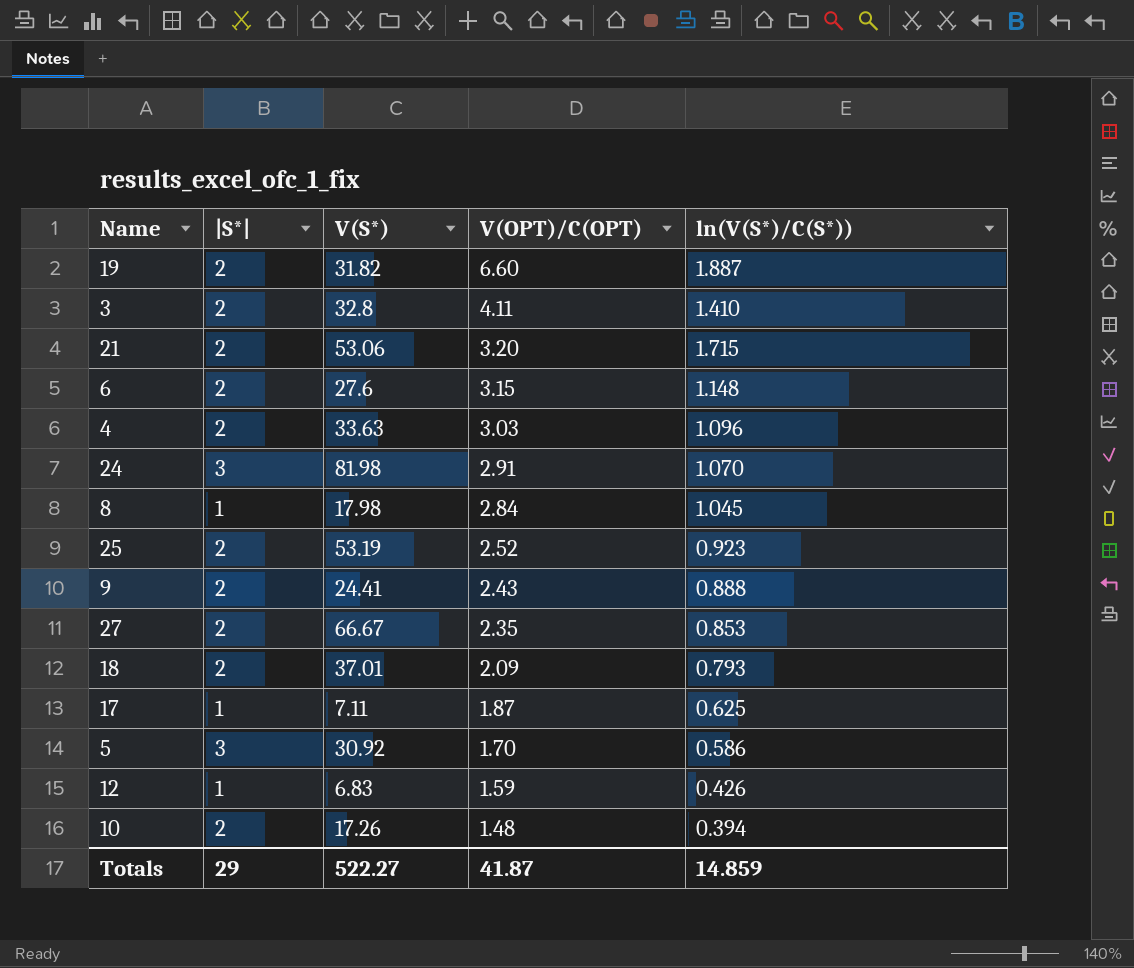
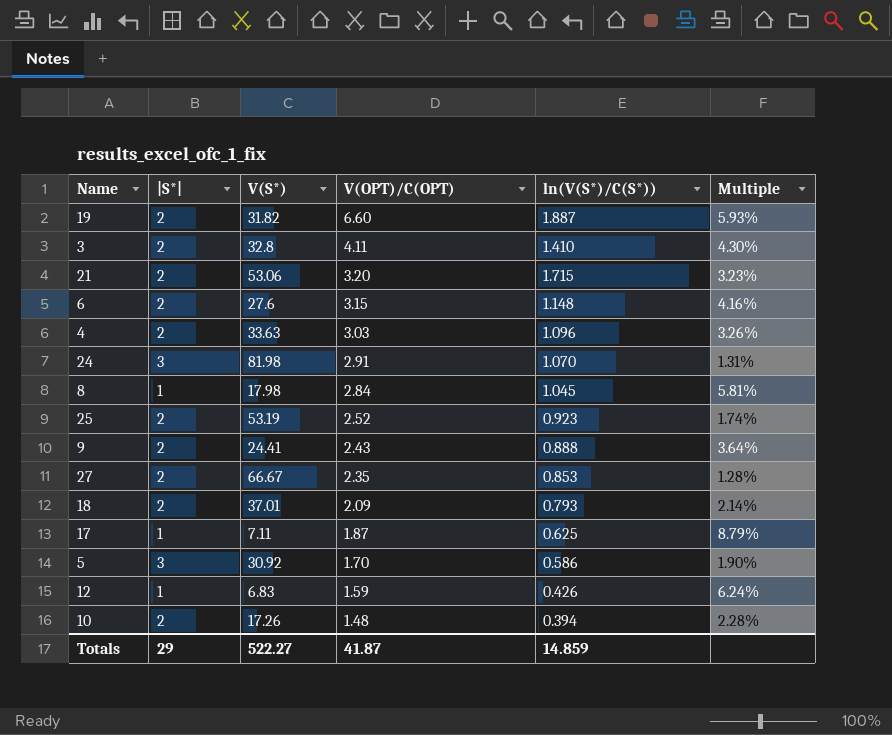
column Multiple | formula: none -> [ln(V(S*)/C(S*))] / [V(S*)]

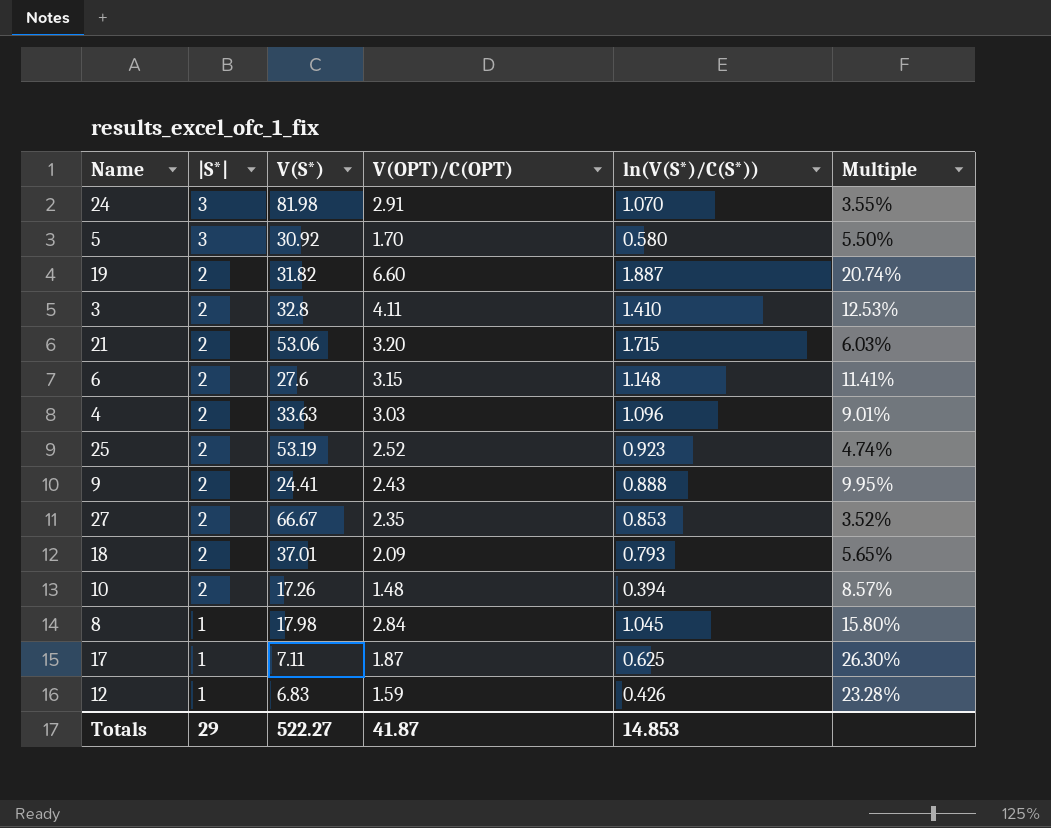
row order: V(OPT)/C(OPT) descending -> |S*| descending
column Multiple | formula: [ln(V(S*)/C(S*))] / [V(S*)] -> [V(OPT)/C(OPT)] / [V(S*)]
5 | ln(V(S*)/C(S*)): 0.586 -> 0.580
Totals | ln(V(S*)/C(S*)): 14.859 -> 14.853

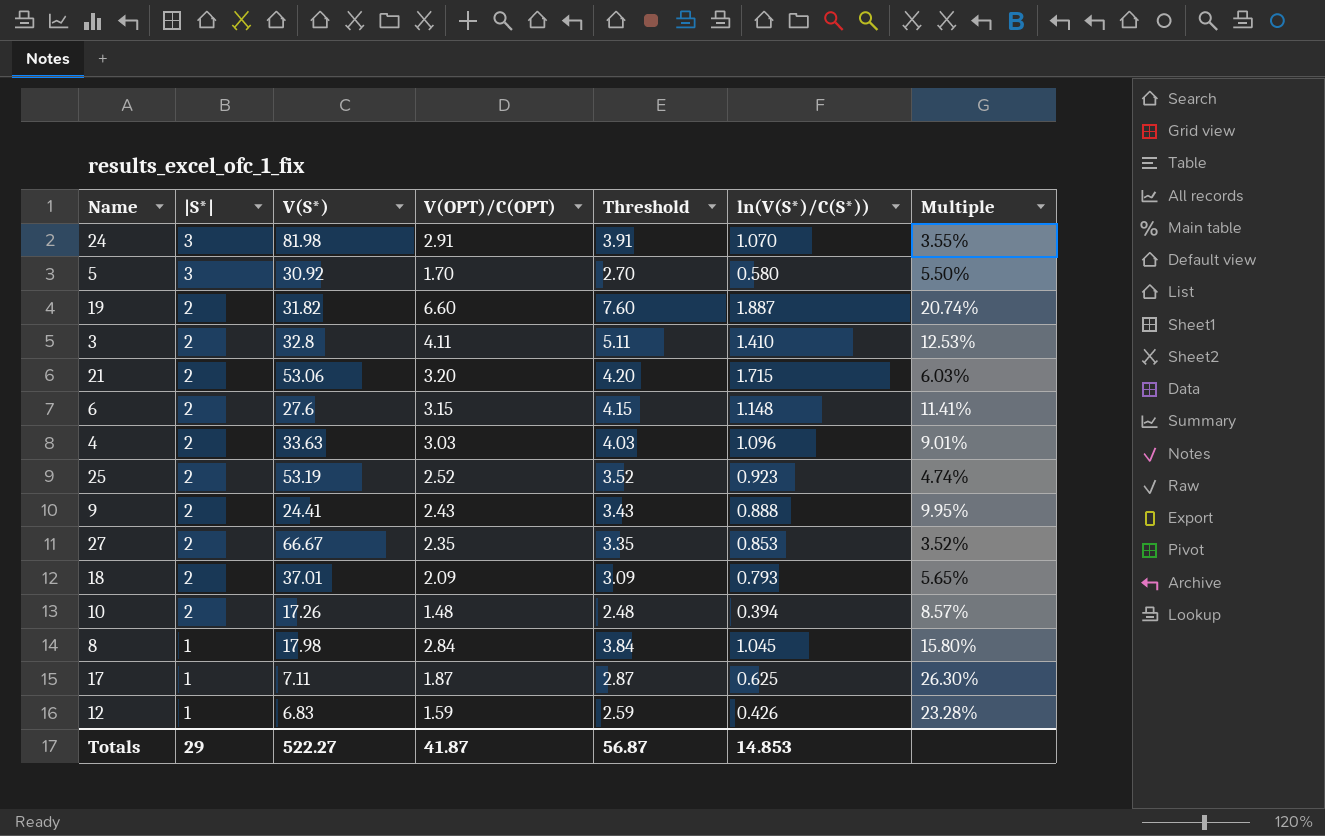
column Threshold | formula: none -> [V(OPT)/C(OPT)] + 1

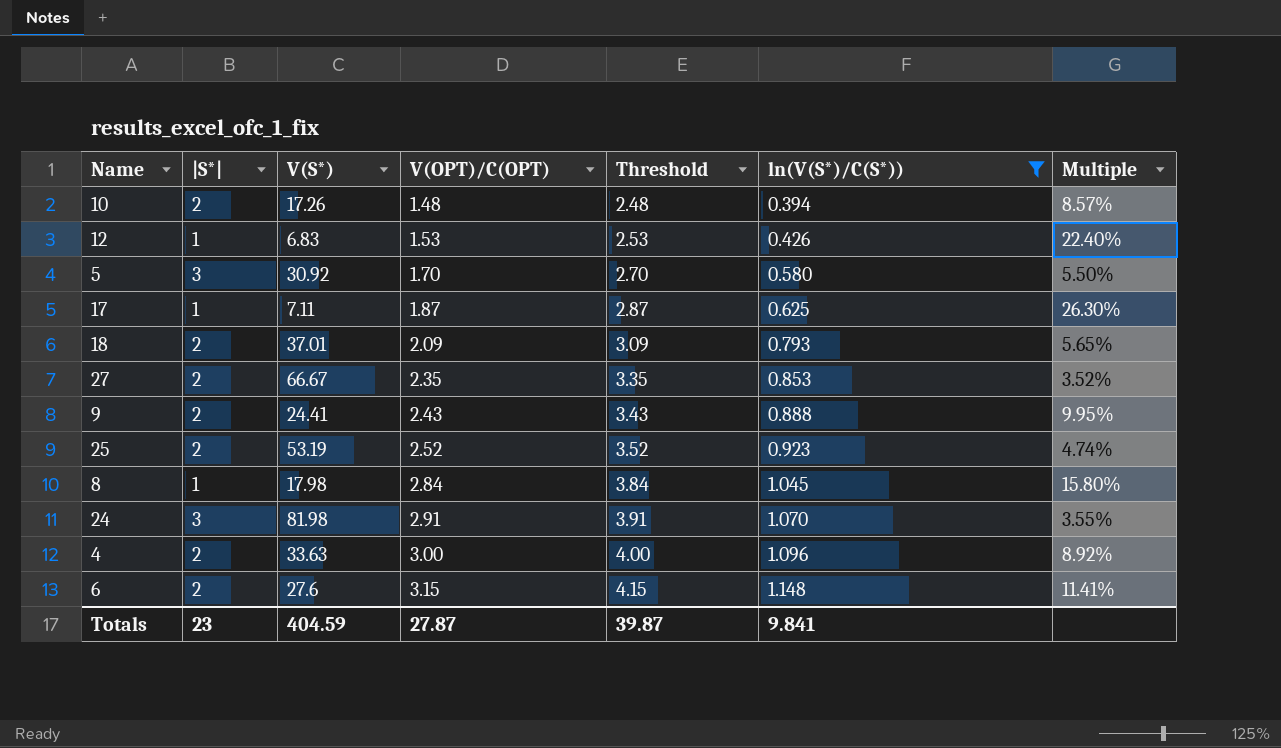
filter: none -> ln(V(S*)/C(S*)) <= 1.148
row order: |S*| descending -> V(OPT)/C(OPT) ascending
12 | V(OPT)/C(OPT): 1.59 -> 1.53
12 | Threshold: 2.59 -> 2.53
12 | Multiple: 23.28% -> 22.40%
4 | V(OPT)/C(OPT): 3.03 -> 3.00
4 | Threshold: 4.03 -> 4.00
4 | Multiple: 9.01% -> 8.92%
Totals | |S*|: 29 -> 23
Totals | V(S*): 522.27 -> 404.59
Totals | V(OPT)/C(OPT): 41.87 -> 27.87
Totals | Threshold: 56.87 -> 39.87
Totals | ln(V(S*)/C(S*)): 14.853 -> 9.841

